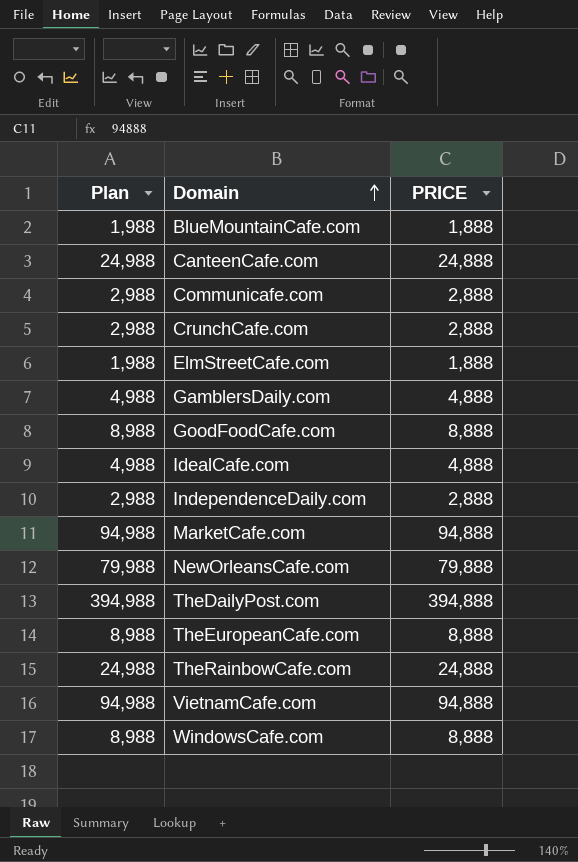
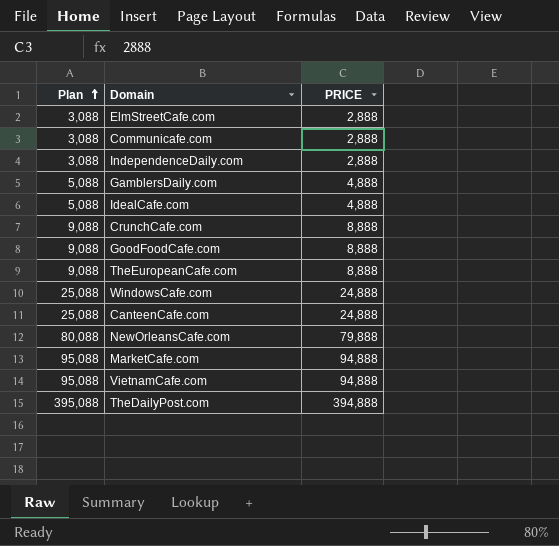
row order: Domain ascending -> Plan ascending
column Plan | formula: [PRICE] + 100 -> [PRICE] + 200
row BlueMountainCafe.com: 1,988 | 1,888 -> none
row TheRainbowCafe.com: 24,988 | 24,888 -> none
ElmStreetCafe.com | PRICE: 1,888 -> 2,888
CrunchCafe.com | PRICE: 2,888 -> 8,888
WindowsCafe.com | PRICE: 8,888 -> 24,888

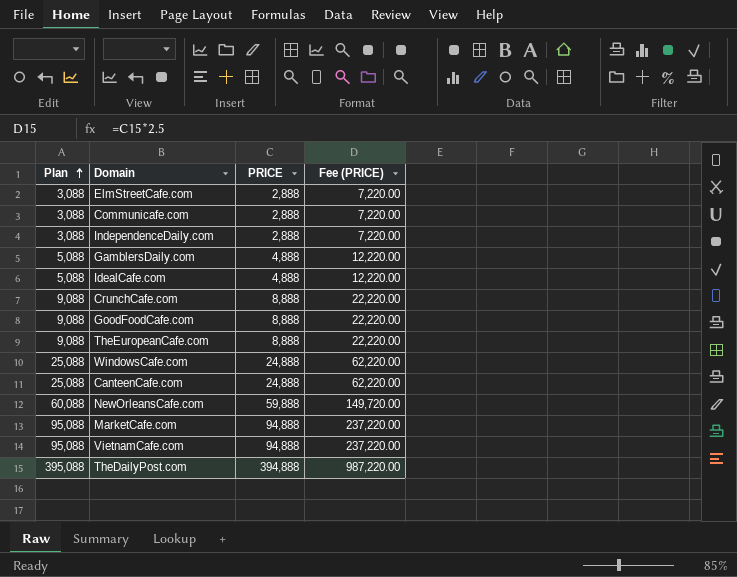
column Fee (PRICE) | formula: none -> [PRICE] * 2.5
NewOrleansCafe.com | Plan: 80,088 -> 60,088
NewOrleansCafe.com | PRICE: 79,888 -> 59,888

